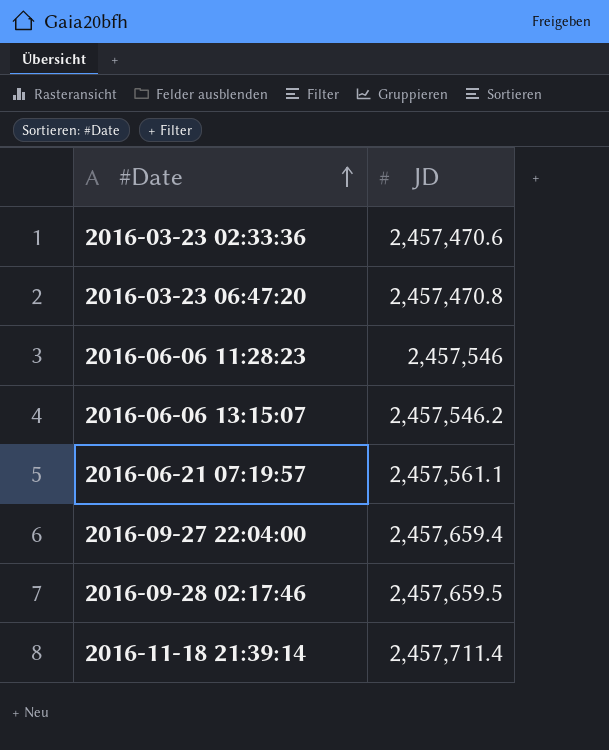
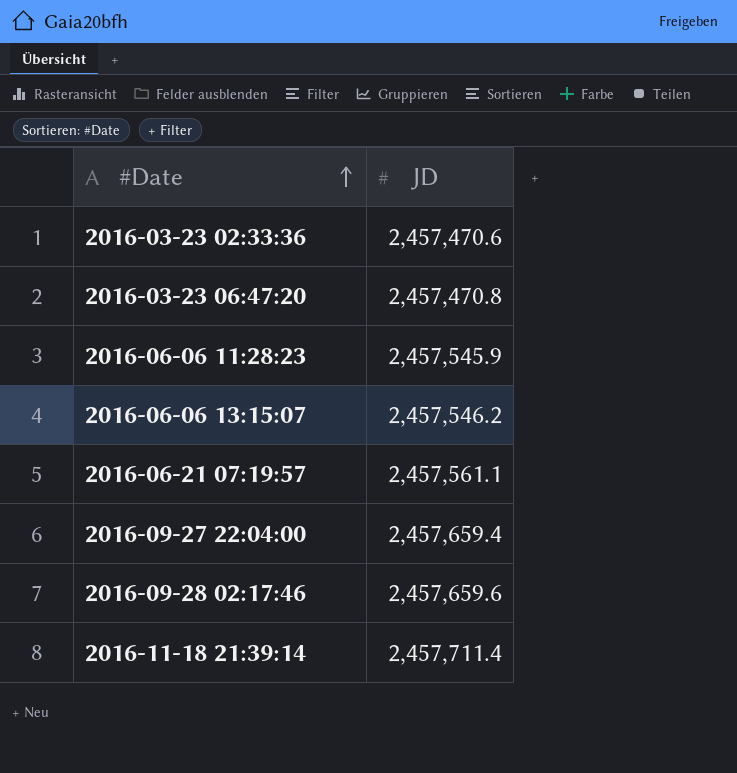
2016-06-06 11:28:23 | JD: 2,457,546 -> 2,457,545.9
2016-09-28 02:17:46 | JD: 2,457,659.5 -> 2,457,659.6

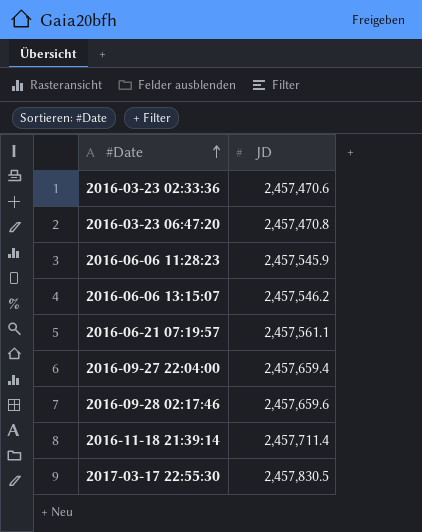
row 2017-03-17 22:55:30: none -> 2,457,830.5

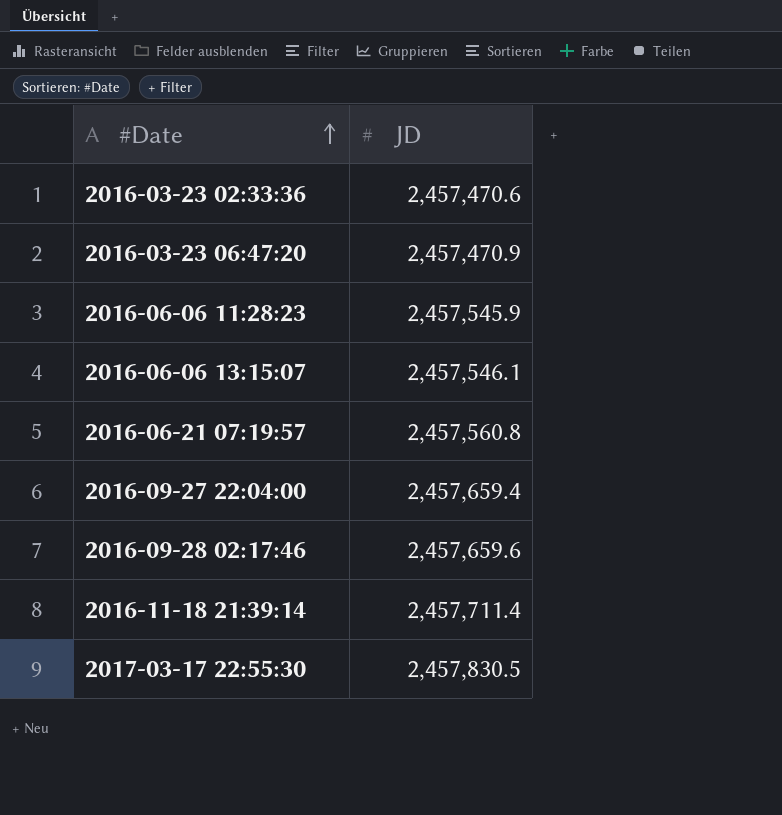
2016-03-23 06:47:20 | JD: 2,457,470.8 -> 2,457,470.9
2016-06-06 13:15:07 | JD: 2,457,546.2 -> 2,457,546.1
2016-06-21 07:19:57 | JD: 2,457,561.1 -> 2,457,560.8

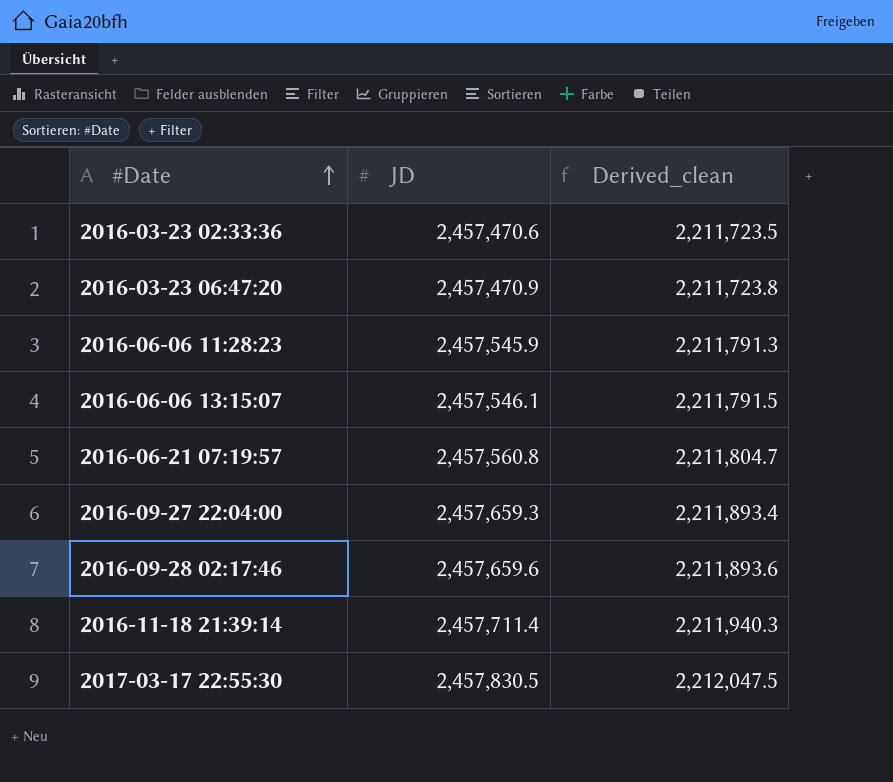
column Derived_clean | formula: none -> [JD] * 0.9
2016-09-27 22:04:00 | JD: 2,457,659.4 -> 2,457,659.3

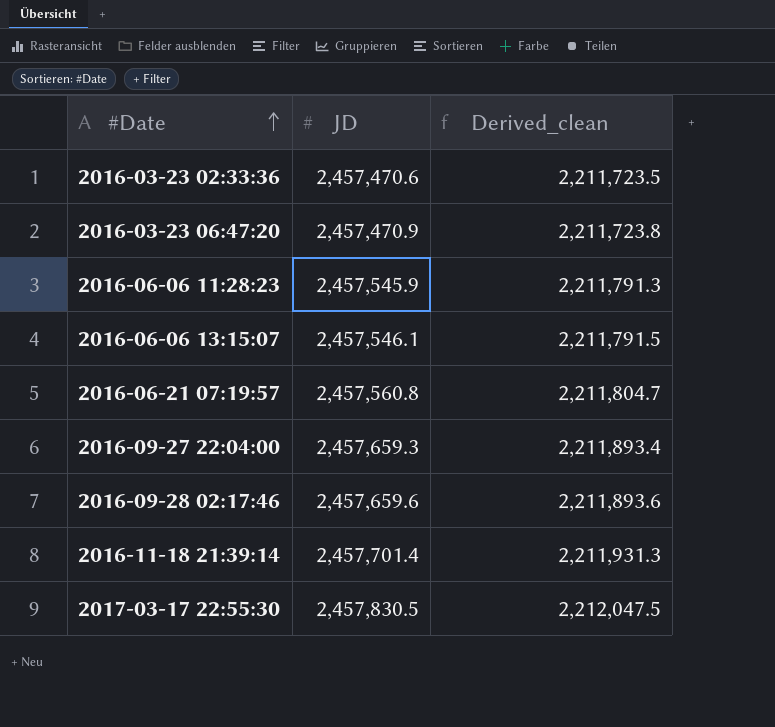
2016-11-18 21:39:14 | JD: 2,457,711.4 -> 2,457,701.4
2016-11-18 21:39:14 | Derived_clean: 2,211,940.3 -> 2,211,931.3

